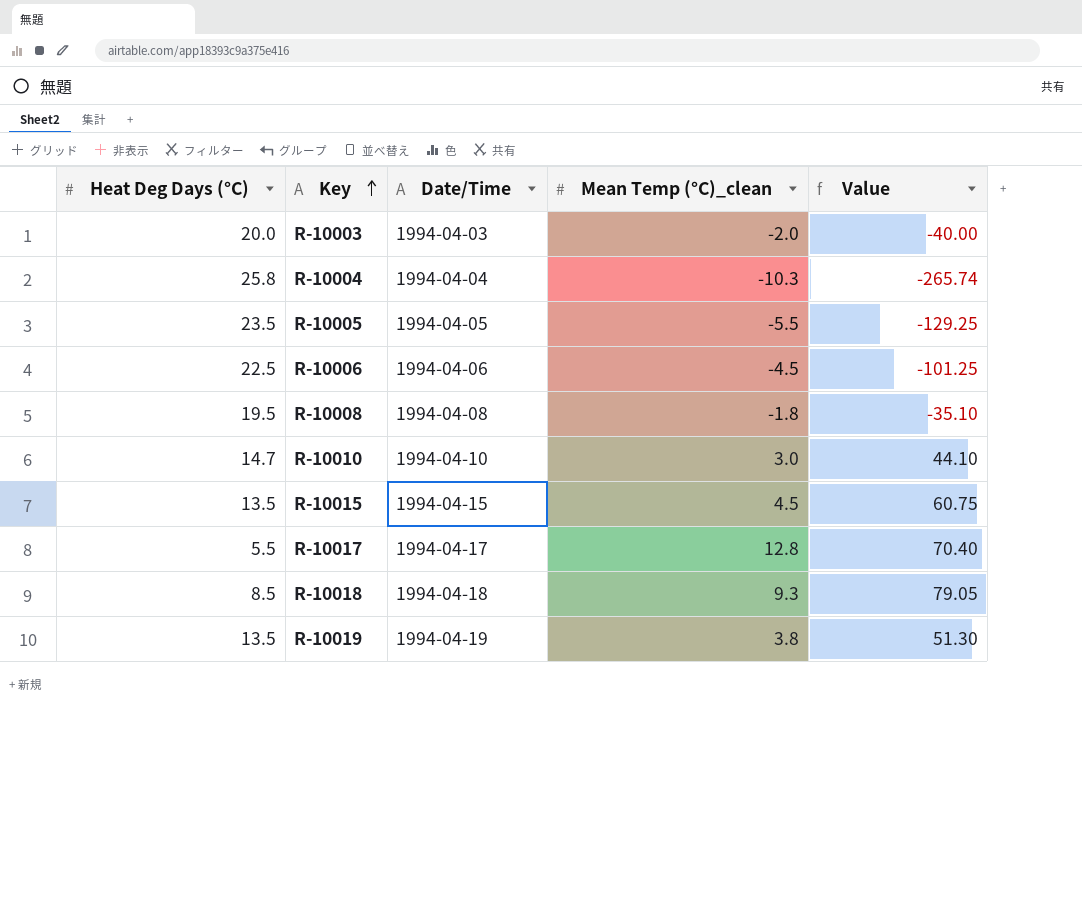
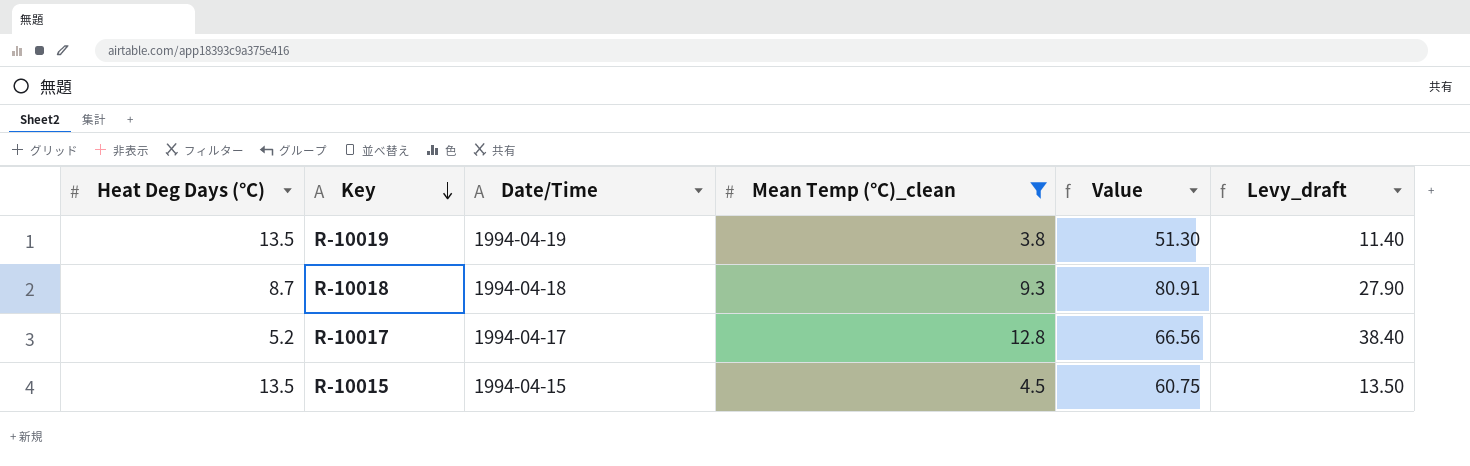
filter: none -> Mean Temp (°C)_clean >= 3.8
row order: Key ascending -> Key descending
column Levy_draft | formula: none -> [Mean Temp (°C)_clean] * 3
R-10018 | Heat Deg Days (°C): 8.5 -> 8.7
R-10018 | Value: 79.05 -> 80.91
R-10017 | Heat Deg Days (°C): 5.5 -> 5.2
R-10017 | Value: 70.40 -> 66.56

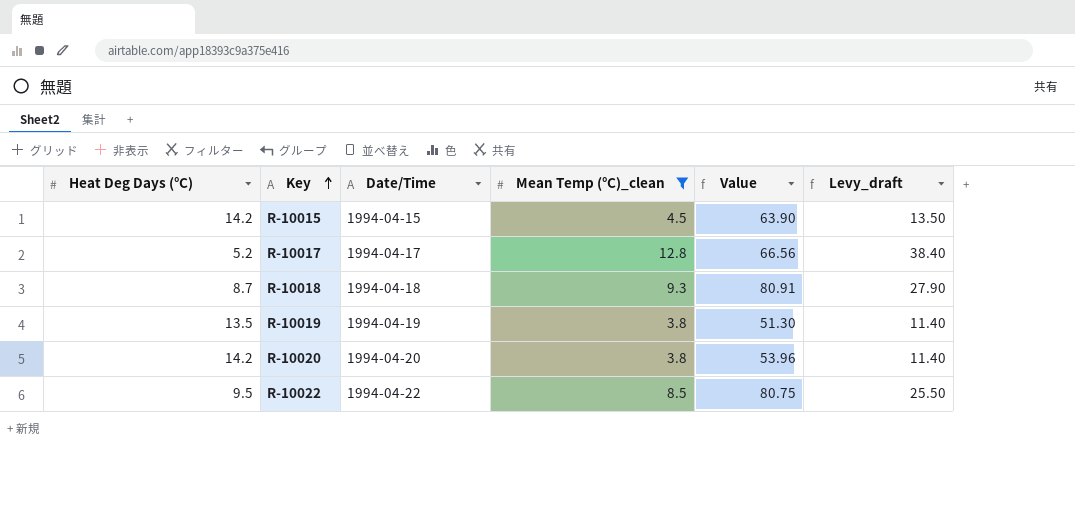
row order: Key descending -> Key ascending
R-10015 | Heat Deg Days (°C): 13.5 -> 14.2
R-10015 | Value: 60.75 -> 63.90
row R-10020: none -> 14.2 | 1994-04-20 | 3.8 | 53.96 | 11.40
row R-10022: none -> 9.5 | 1994-04-22 | 8.5 | 80.75 | 25.50

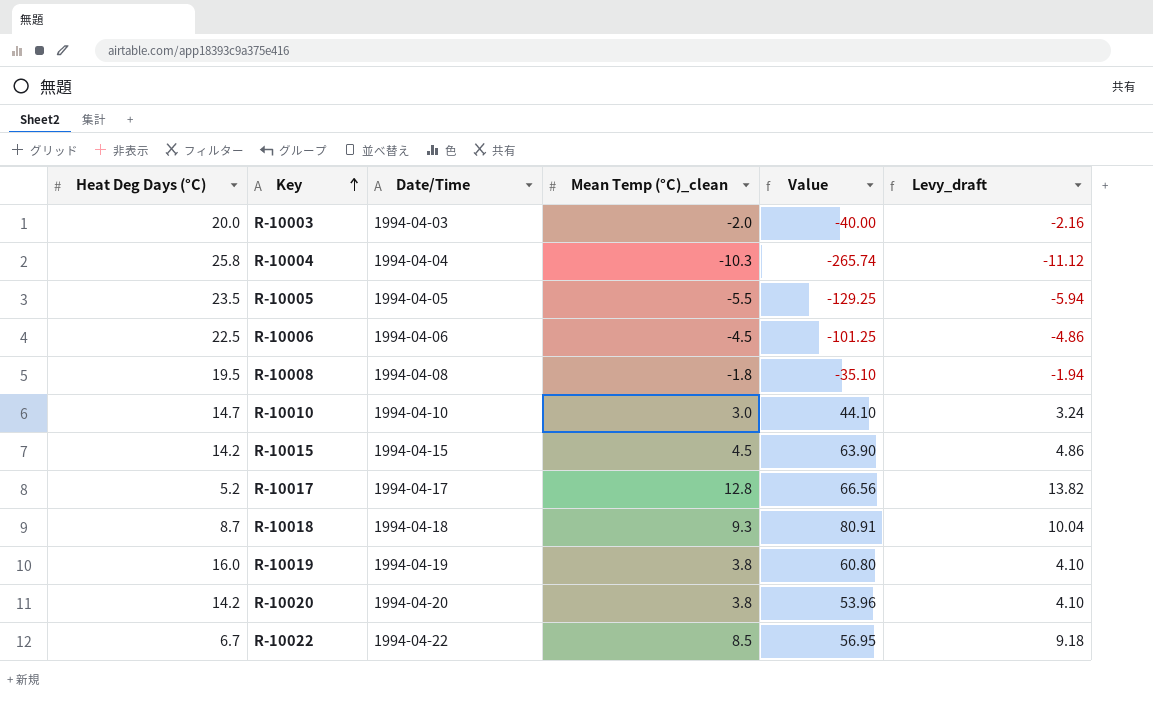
filter: Mean Temp (°C)_clean >= 3.8 -> none
column Levy_draft | formula: [Mean Temp (°C)_clean] * 3 -> [Mean Temp (°C)_clean] * 1.08
R-10019 | Heat Deg Days (°C): 13.5 -> 16.0
R-10019 | Value: 51.30 -> 60.80
R-10022 | Heat Deg Days (°C): 9.5 -> 6.7
R-10022 | Value: 80.75 -> 56.95

